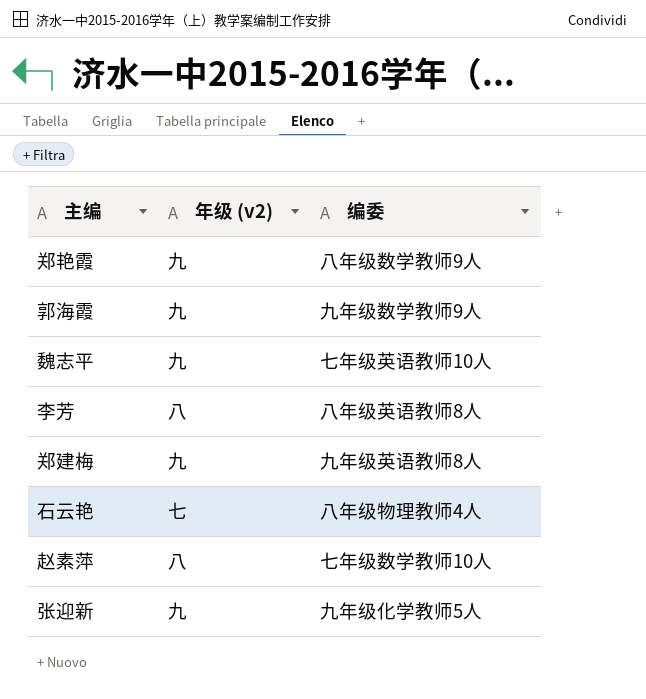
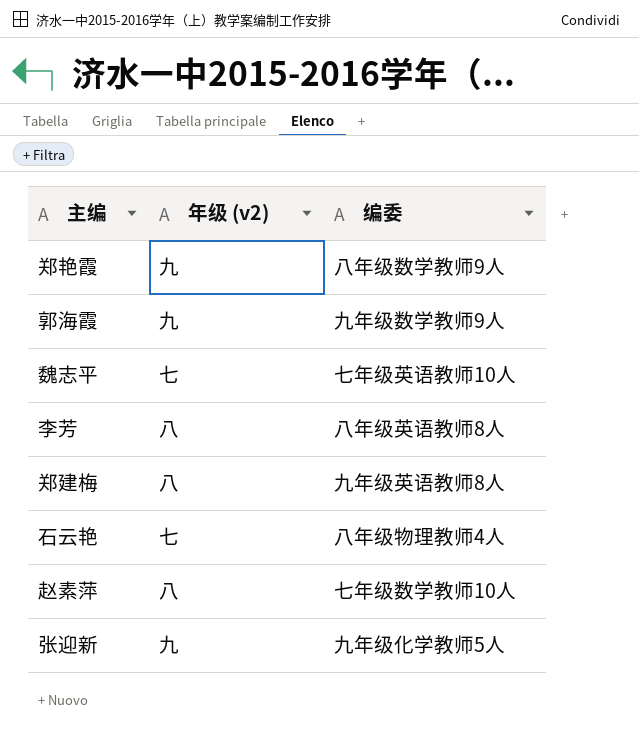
魏志平 | 年级 (v2): 九 -> 七
郑建梅 | 年级 (v2): 九 -> 八

